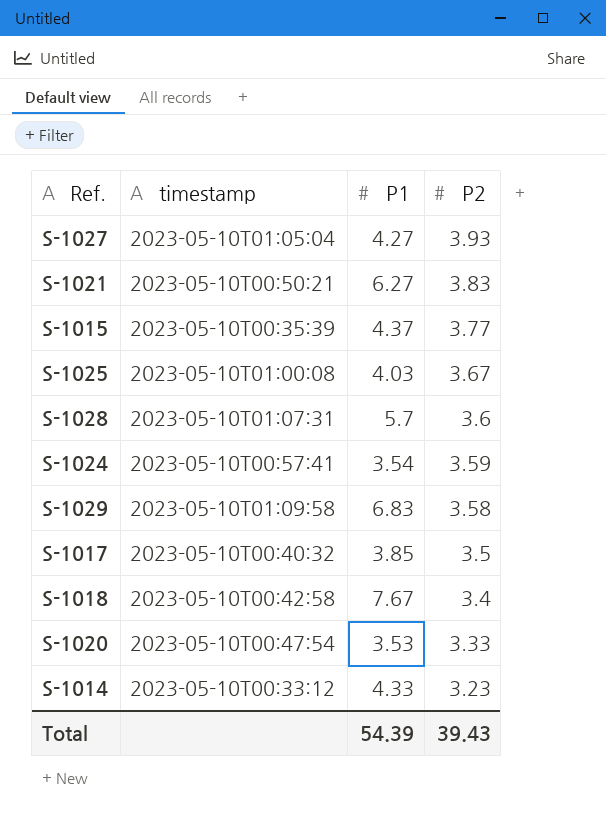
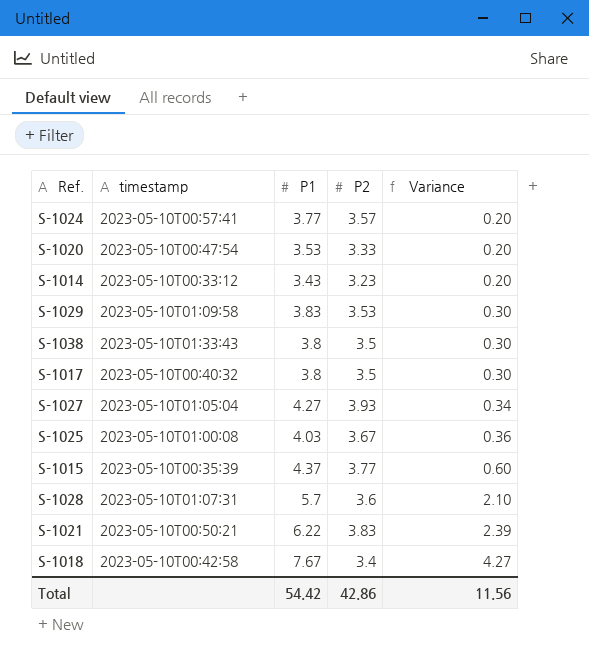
row order: P2 descending -> Variance ascending
column Variance | formula: none -> [P1] - [P2]
S-1024 | P1: 3.54 -> 3.77
S-1024 | P2: 3.59 -> 3.57
S-1014 | P1: 4.33 -> 3.43
S-1029 | P1: 6.83 -> 3.83
S-1029 | P2: 3.58 -> 3.53
row S-1038: none -> 2023-05-10T01:33:43 | 3.8 | 3.5 | 0.30
S-1017 | P1: 3.85 -> 3.8
S-1021 | P1: 6.27 -> 6.22
Total | P1: 54.39 -> 54.42
Total | P2: 39.43 -> 42.86

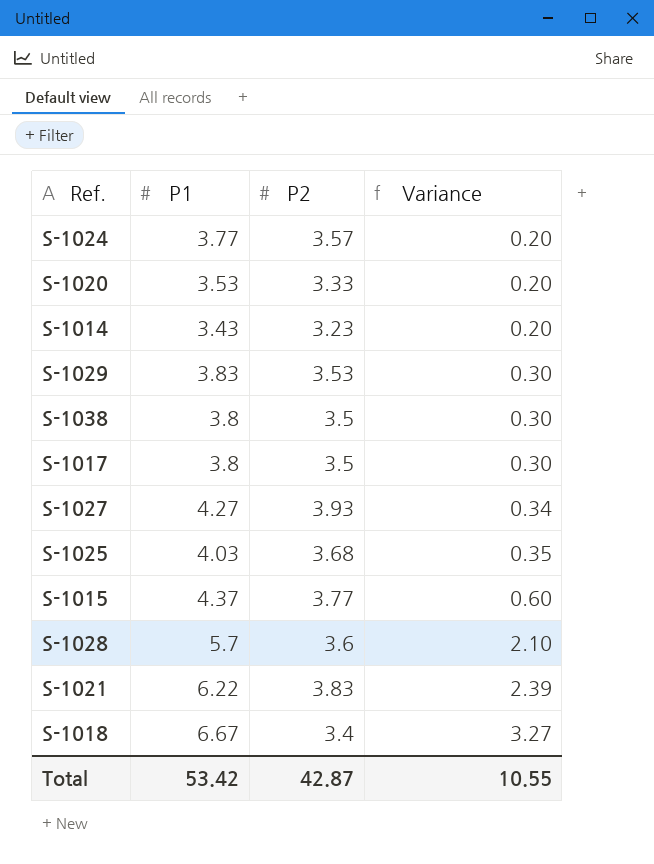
column timestamp | position: 2 -> none
S-1025 | P2: 3.67 -> 3.68
S-1025 | Variance: 0.36 -> 0.35
S-1018 | P1: 7.67 -> 6.67
S-1018 | Variance: 4.27 -> 3.27
Total | P1: 54.42 -> 53.42
Total | P2: 42.86 -> 42.87
Total | Variance: 11.56 -> 10.55

